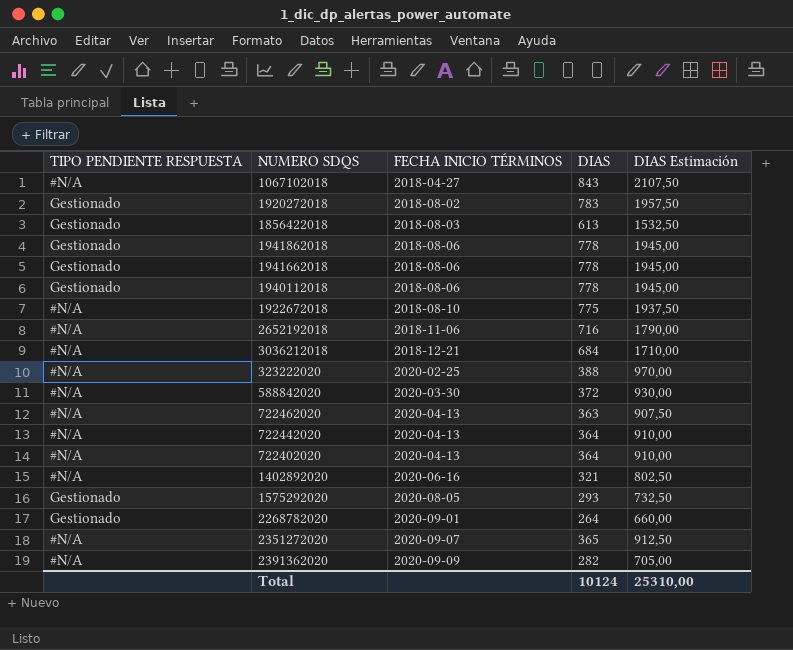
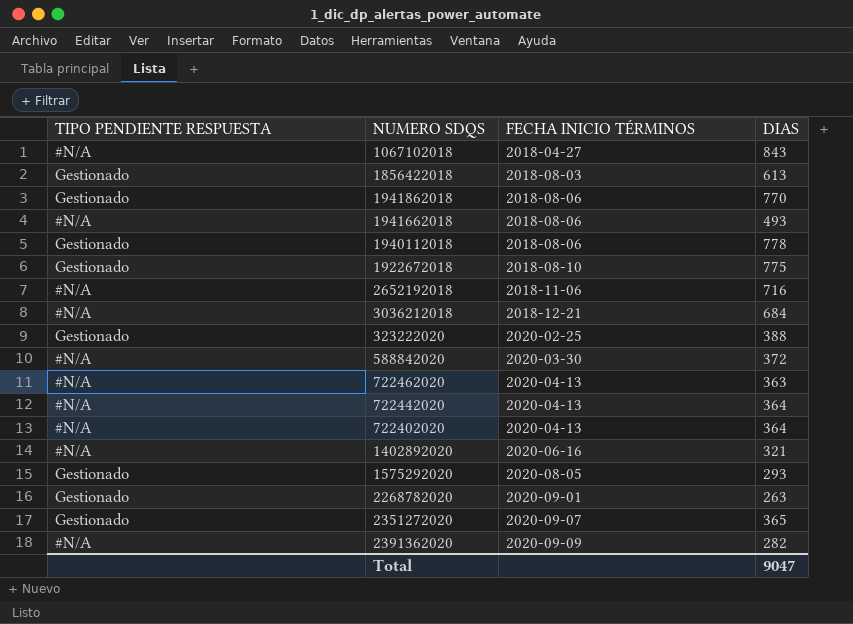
column DIAS Estimación | formula: [DIAS] * 2,5 -> none
row 1920272018: Gestionado | 2018-08-02 | 783 | 1957,50 -> none
1941862018 | DIAS: 778 -> 770
1941662018 | TIPO PENDIENTE RESPUESTA: Gestionado -> #N/A
1941662018 | DIAS: 778 -> 493
1922672018 | TIPO PENDIENTE RESPUESTA: #N/A -> Gestionado
323222020 | TIPO PENDIENTE RESPUESTA: #N/A -> Gestionado
2268782020 | DIAS: 264 -> 263
2351272020 | TIPO PENDIENTE RESPUESTA: #N/A -> Gestionado
Total | DIAS: 10124 -> 9047

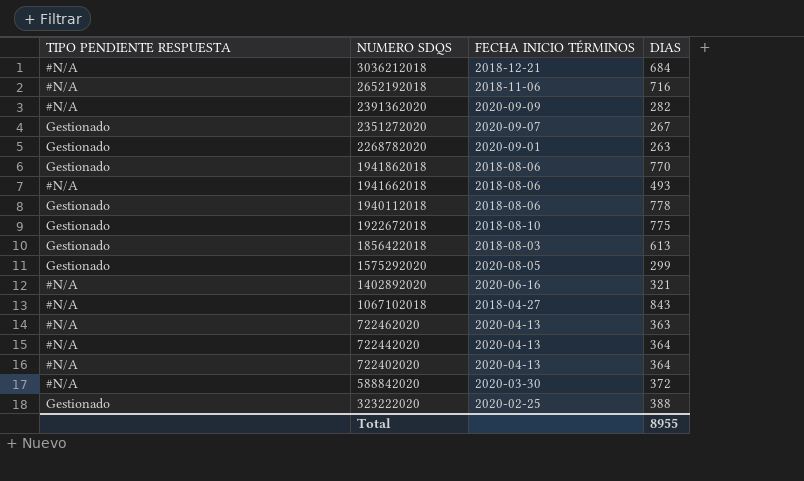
row order: FECHA INICIO TÉRMINOS ascending -> NUMERO SDQS descending
2351272020 | DIAS: 365 -> 267
1575292020 | DIAS: 293 -> 299
Total | DIAS: 9047 -> 8955

